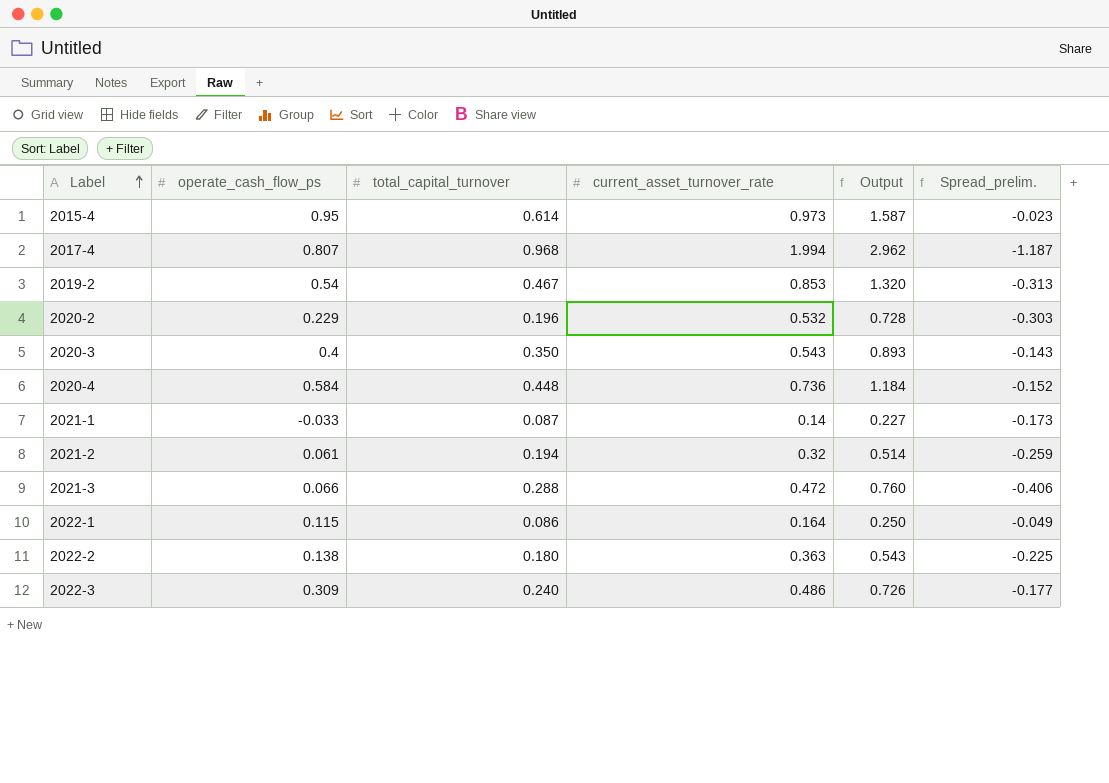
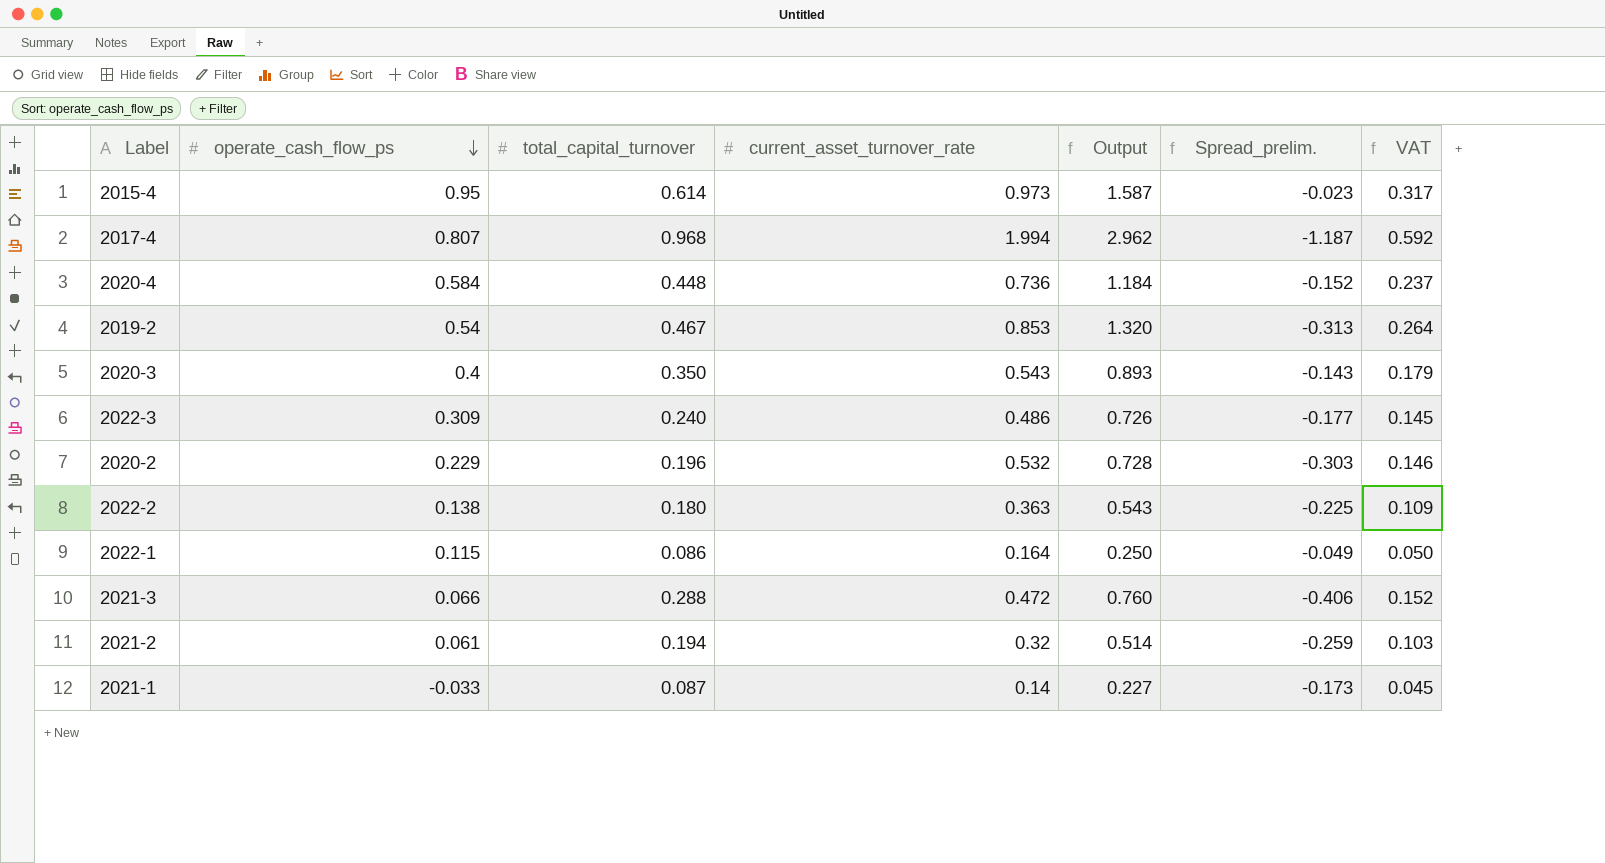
row order: Label ascending -> operate_cash_flow_ps descending
column VAT | formula: none -> [Output] * 0.2

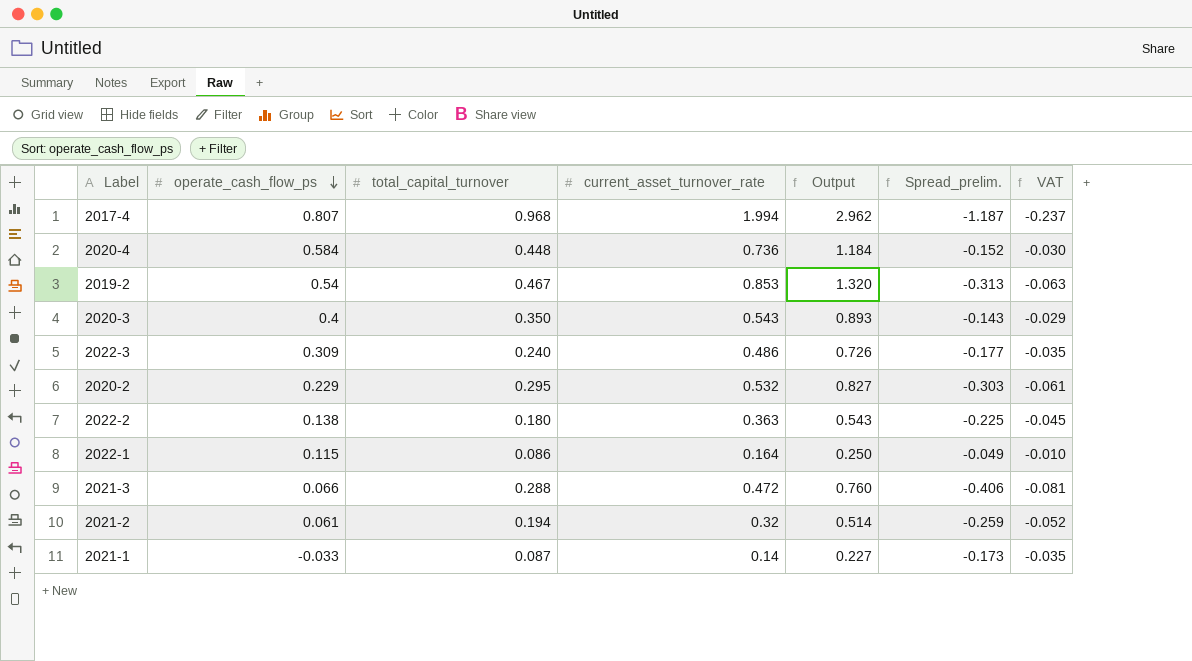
column VAT | formula: [Output] * 0.2 -> [Spread_prelim.] * 0.2
row 2015-4: 0.95 | 0.614 | 0.973 | 1.587 | -0.023 | 0.317 -> none
2020-2 | total_capital_turnover: 0.196 -> 0.295
2020-2 | Output: 0.728 -> 0.827

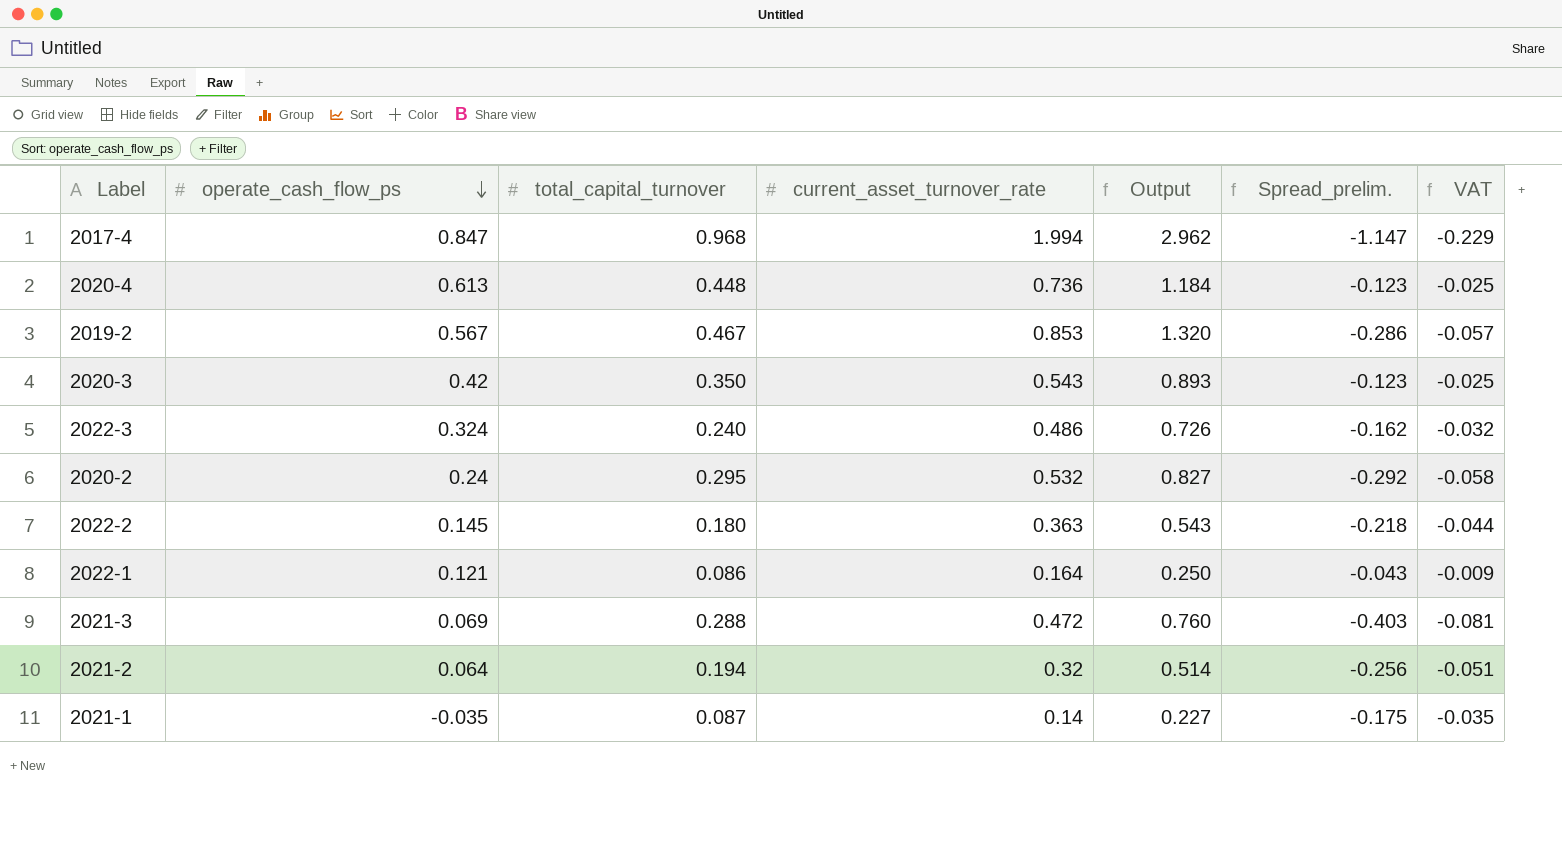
2017-4 | operate_cash_flow_ps: 0.807 -> 0.847
2017-4 | Spread_prelim.: -1.187 -> -1.147
2017-4 | VAT: -0.237 -> -0.229
2020-4 | operate_cash_flow_ps: 0.584 -> 0.613
2020-4 | Spread_prelim.: -0.152 -> -0.123
2020-4 | VAT: -0.030 -> -0.025
2019-2 | operate_cash_flow_ps: 0.54 -> 0.567
2019-2 | Spread_prelim.: -0.313 -> -0.286
2019-2 | VAT: -0.063 -> -0.057
2020-3 | operate_cash_flow_ps: 0.4 -> 0.42
2020-3 | Spread_prelim.: -0.143 -> -0.123
2020-3 | VAT: -0.029 -> -0.025
2022-3 | operate_cash_flow_ps: 0.309 -> 0.324
2022-3 | Spread_prelim.: -0.177 -> -0.162
2022-3 | VAT: -0.035 -> -0.032
2020-2 | operate_cash_flow_ps: 0.229 -> 0.24
2020-2 | Spread_prelim.: -0.303 -> -0.292
2020-2 | VAT: -0.061 -> -0.058
2022-2 | operate_cash_flow_ps: 0.138 -> 0.145
2022-2 | Spread_prelim.: -0.225 -> -0.218
2022-2 | VAT: -0.045 -> -0.044
2022-1 | operate_cash_flow_ps: 0.115 -> 0.121
2022-1 | Spread_prelim.: -0.049 -> -0.043
2022-1 | VAT: -0.010 -> -0.009
2021-3 | operate_cash_flow_ps: 0.066 -> 0.069
2021-3 | Spread_prelim.: -0.406 -> -0.403
2021-2 | operate_cash_flow_ps: 0.061 -> 0.064
2021-2 | Spread_prelim.: -0.259 -> -0.256
2021-2 | VAT: -0.052 -> -0.051
2021-1 | operate_cash_flow_ps: -0.033 -> -0.035
2021-1 | Spread_prelim.: -0.173 -> -0.175

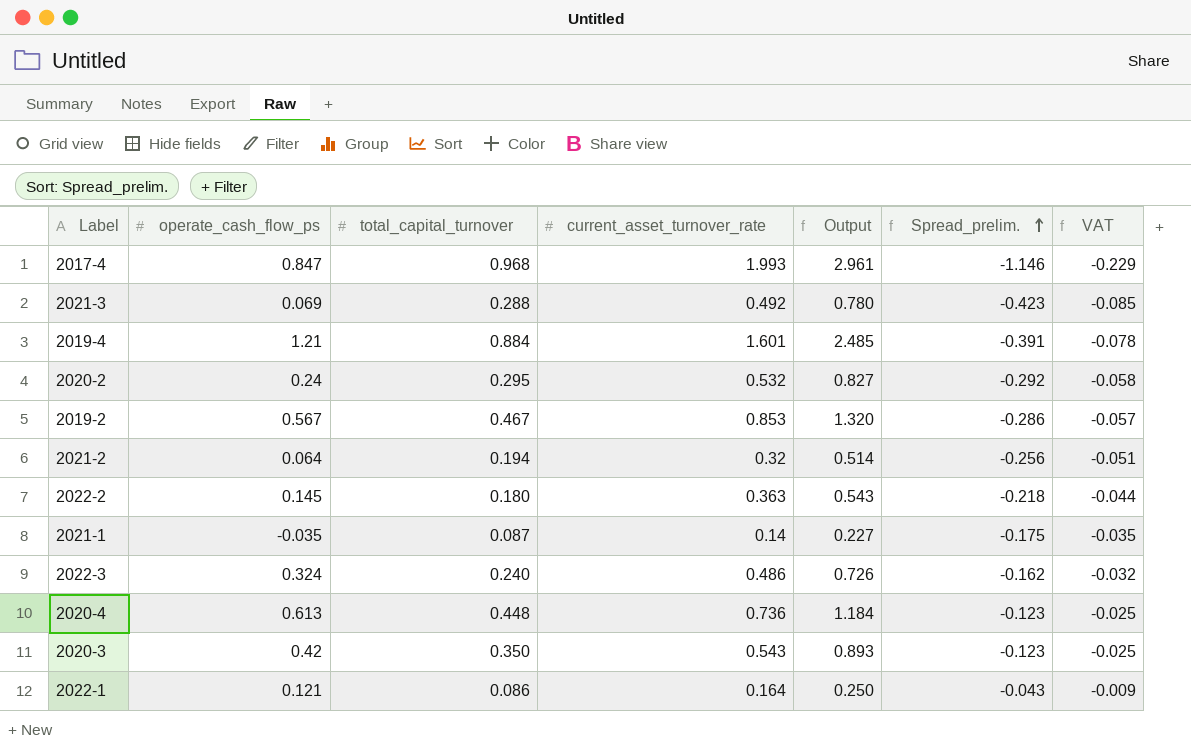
row order: operate_cash_flow_ps descending -> Spread_prelim. ascending
2017-4 | current_asset_turnover_rate: 1.994 -> 1.993
2017-4 | Output: 2.962 -> 2.961
2017-4 | Spread_prelim.: -1.147 -> -1.146
2021-3 | current_asset_turnover_rate: 0.472 -> 0.492
2021-3 | Output: 0.760 -> 0.780
2021-3 | Spread_prelim.: -0.403 -> -0.423
2021-3 | VAT: -0.081 -> -0.085
row 2019-4: none -> 1.21 | 0.884 | 1.601 | 2.485 | -0.391 | -0.078

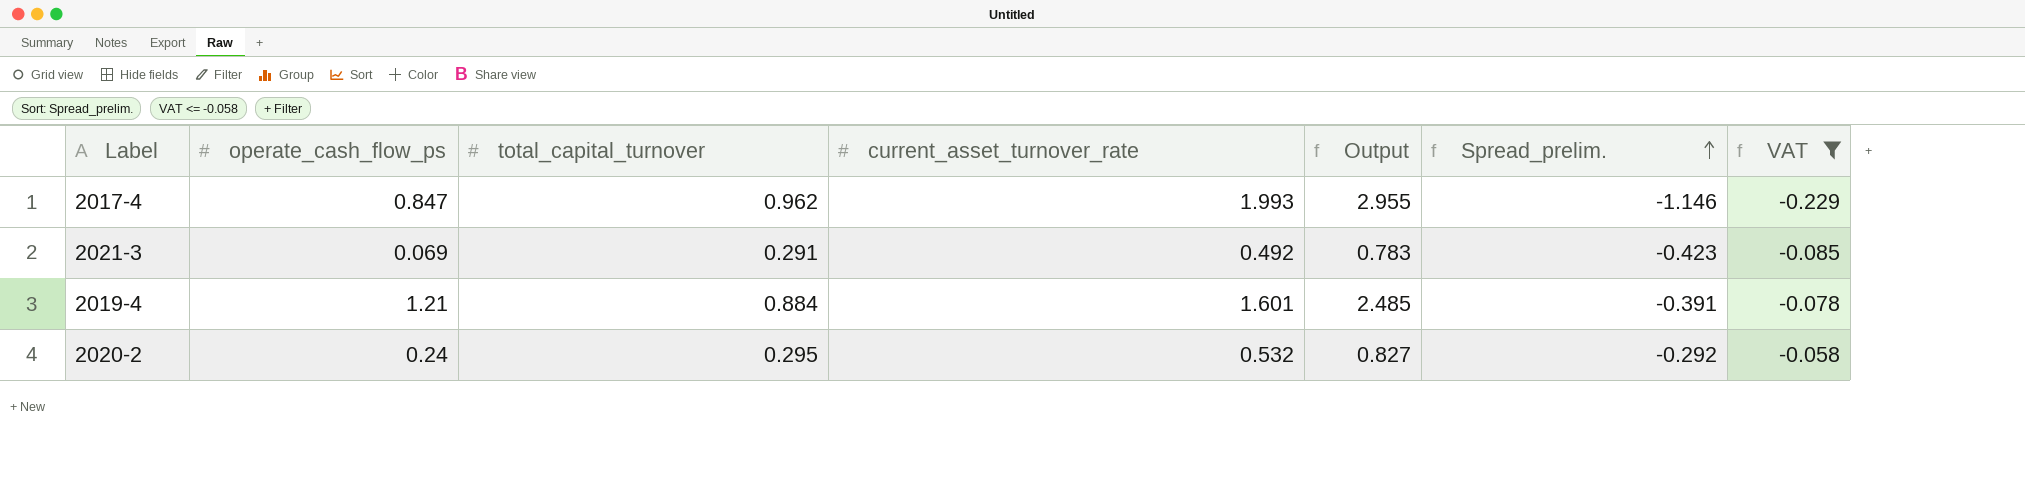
filter: none -> VAT <= -0.058
2017-4 | total_capital_turnover: 0.968 -> 0.962
2017-4 | Output: 2.961 -> 2.955
2021-3 | total_capital_turnover: 0.288 -> 0.291
2021-3 | Output: 0.780 -> 0.783

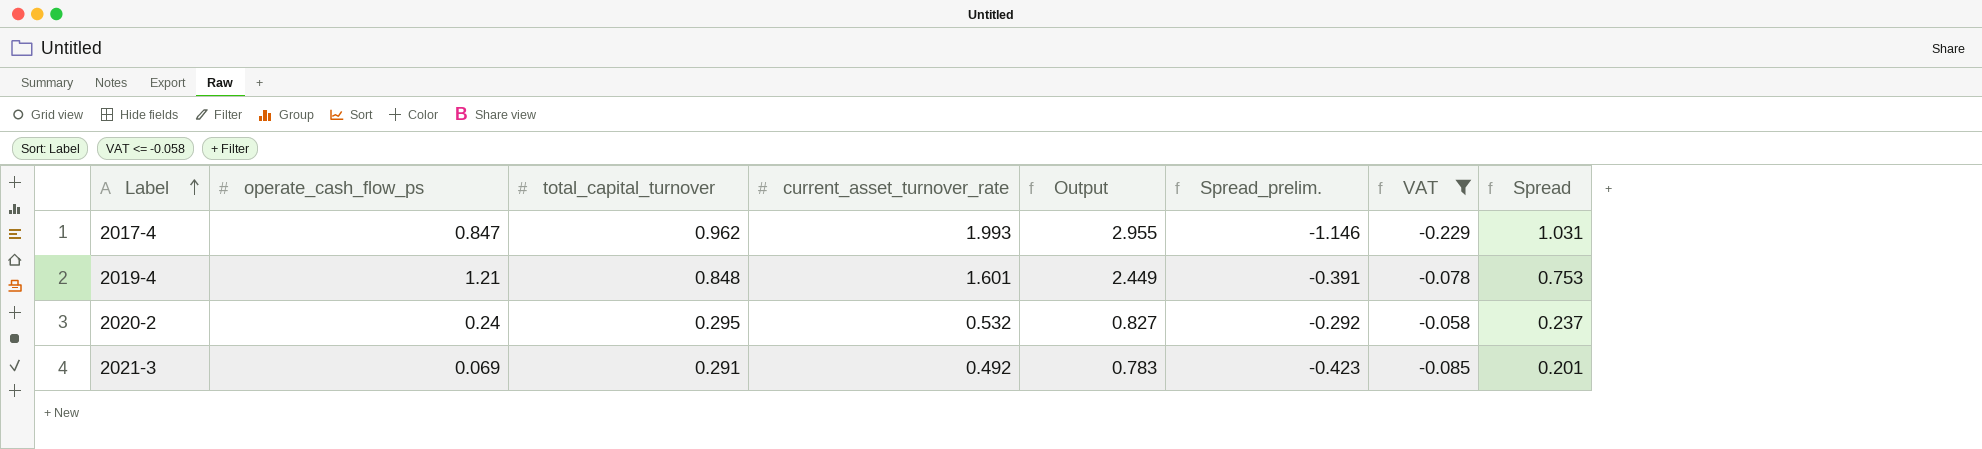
row order: Spread_prelim. ascending -> Label ascending
column Spread | formula: none -> [current_asset_turnover_rate] - [total_capital_turnover]
2019-4 | total_capital_turnover: 0.884 -> 0.848
2019-4 | Output: 2.485 -> 2.449

